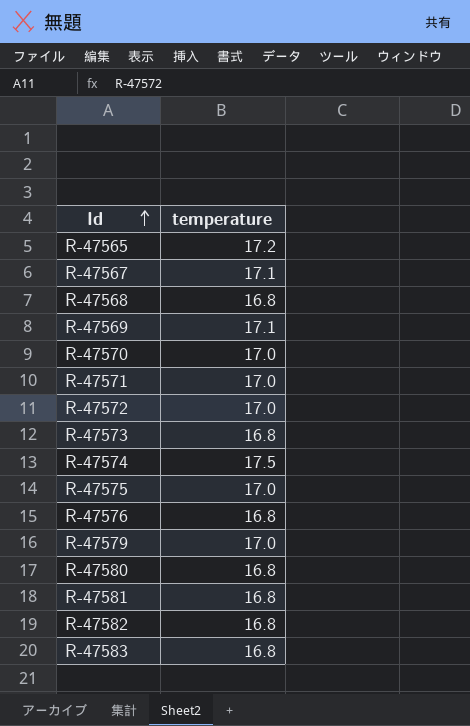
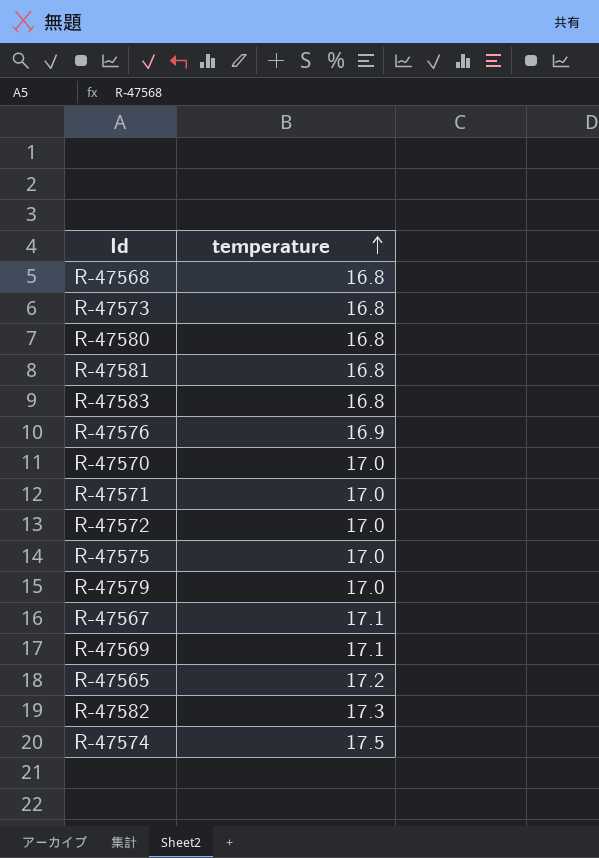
row order: Id ascending -> temperature ascending
R-47576 | temperature: 16.8 -> 16.9
R-47582 | temperature: 16.8 -> 17.3

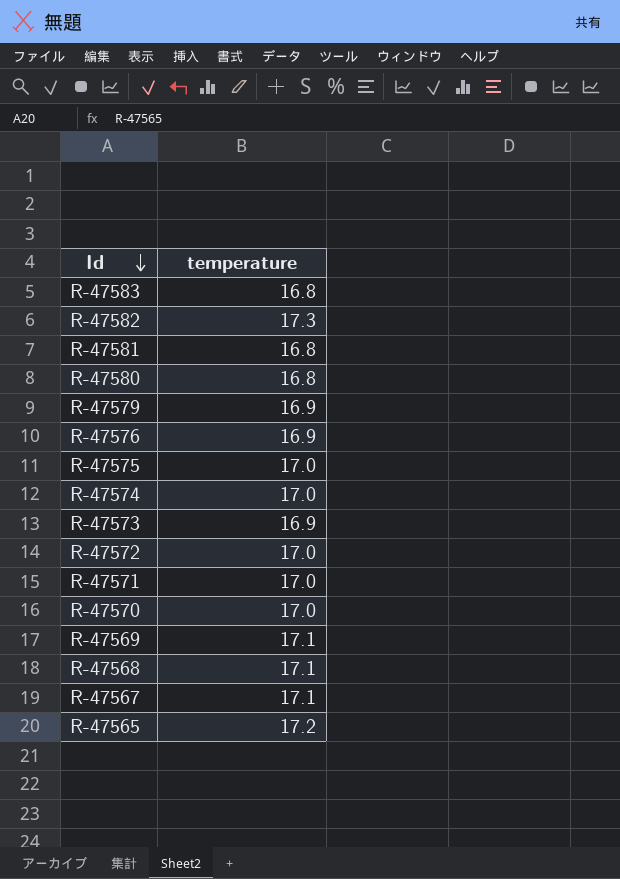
row order: temperature ascending -> Id descending
R-47579 | temperature: 17.0 -> 16.9
R-47574 | temperature: 17.5 -> 17.0
R-47573 | temperature: 16.8 -> 16.9
R-47568 | temperature: 16.8 -> 17.1

